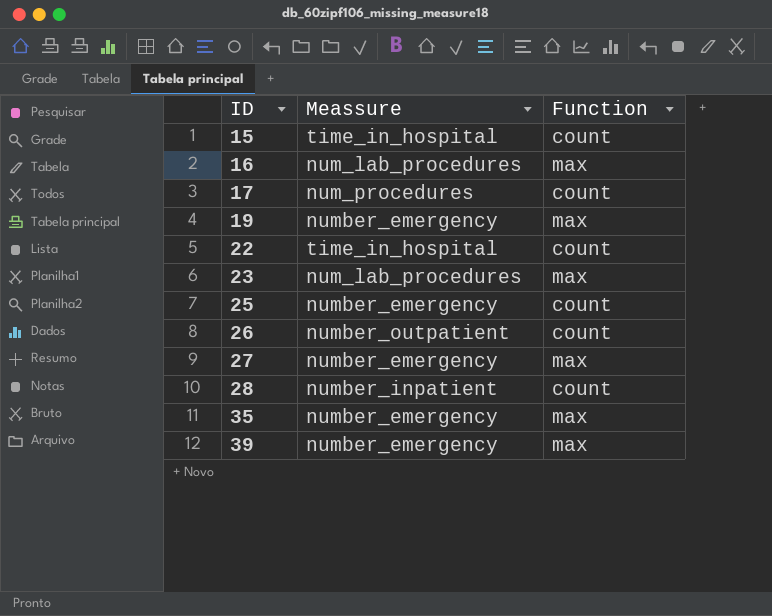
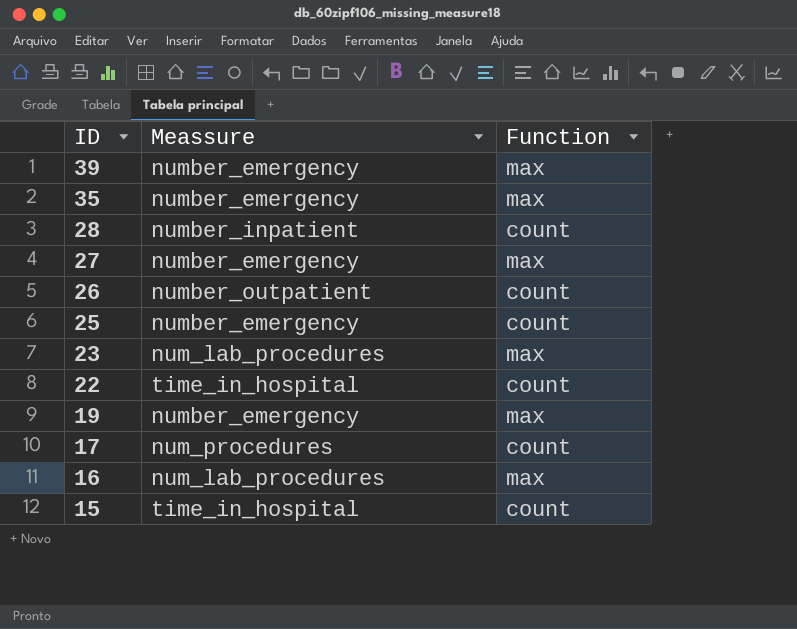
row order: ID ascending -> ID descending

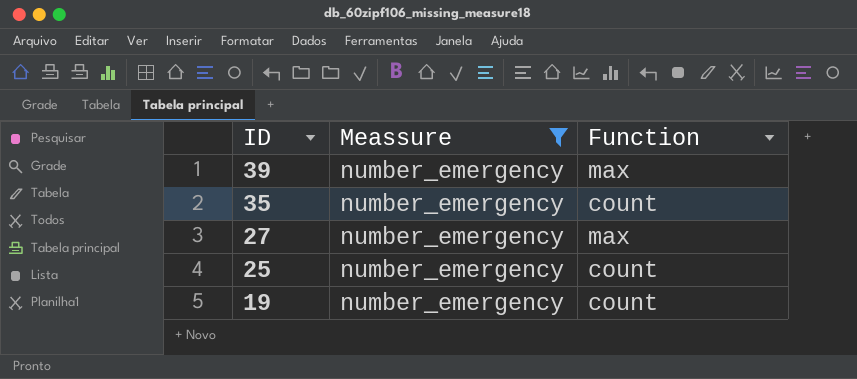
filter: none -> Meassure = number_emergency
35 | Function: max -> count
19 | Function: max -> count

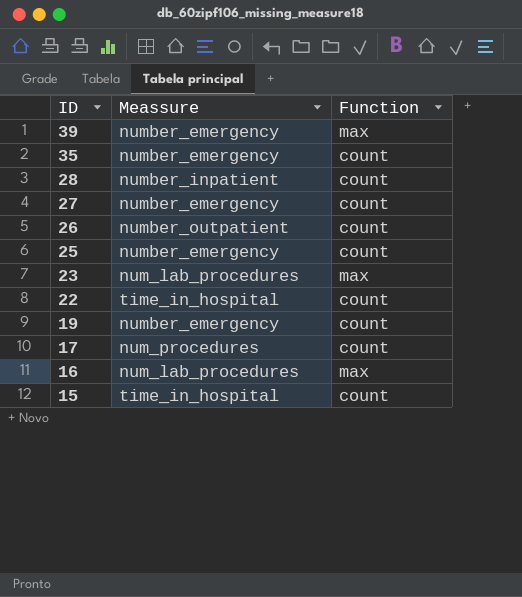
filter: Meassure = number_emergency -> none
27 | Function: max -> count

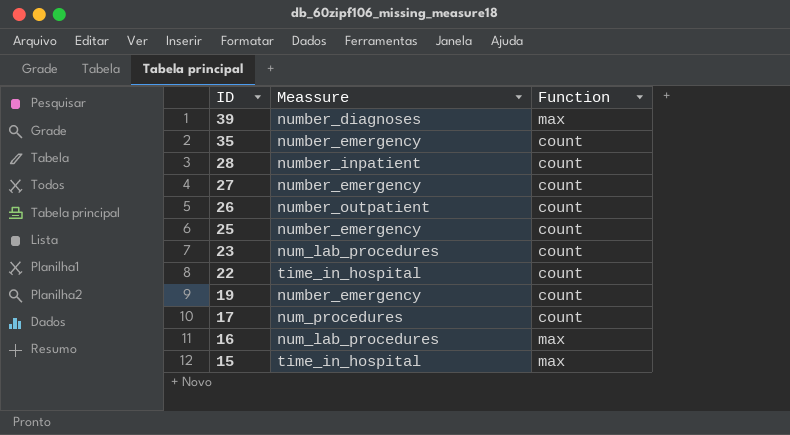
39 | Meassure: number_emergency -> number_diagnoses
23 | Function: max -> count
15 | Function: count -> max

